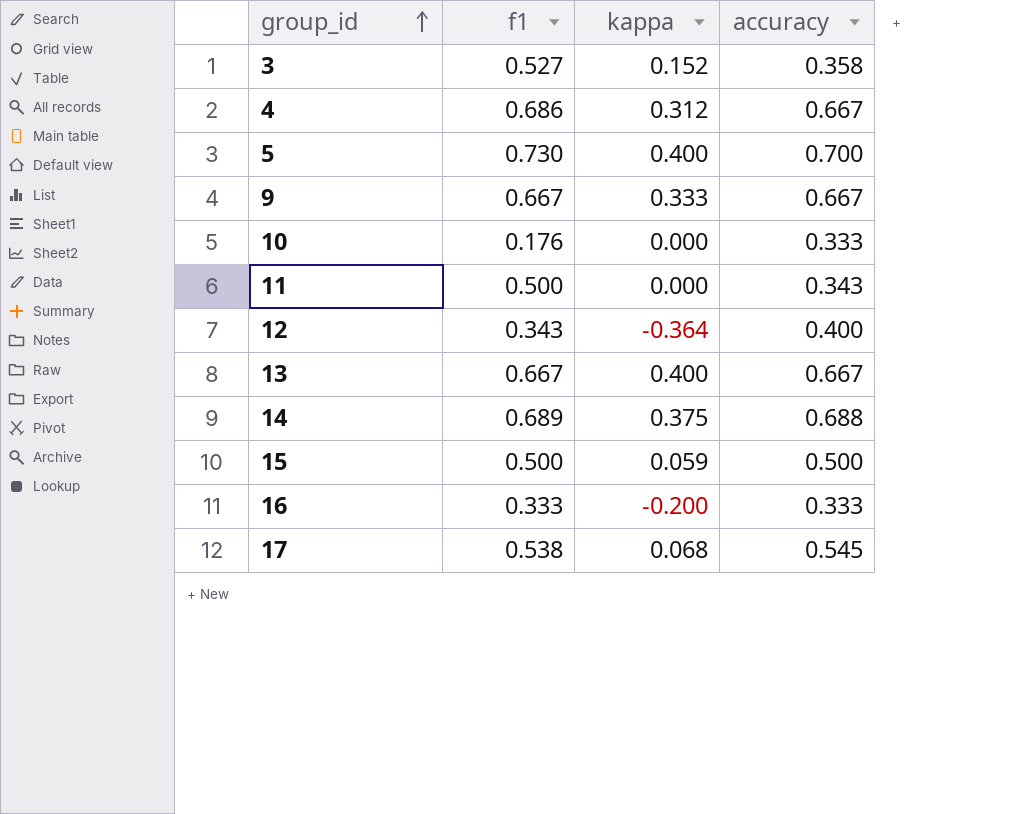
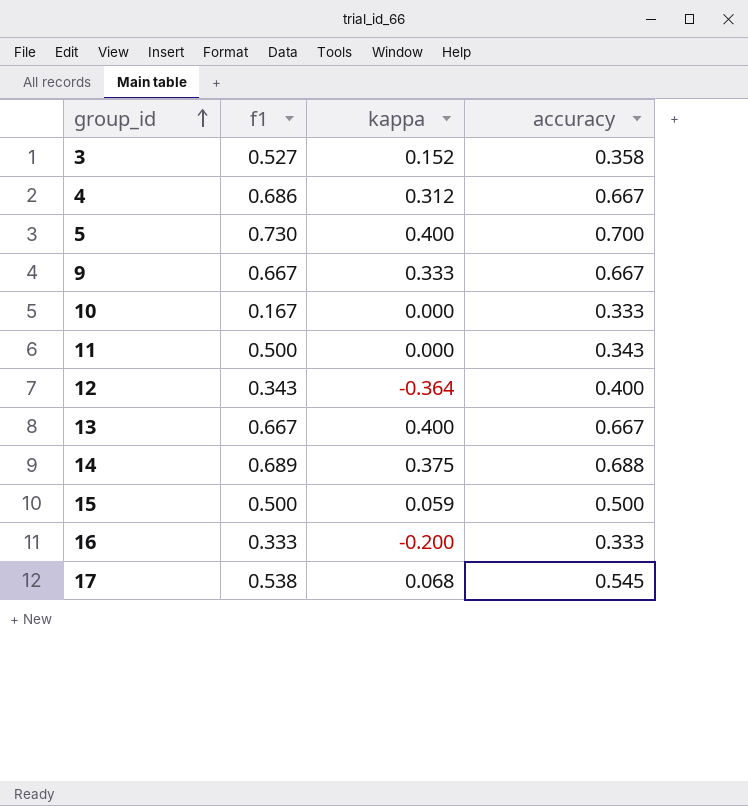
10 | f1: 0.176 -> 0.167

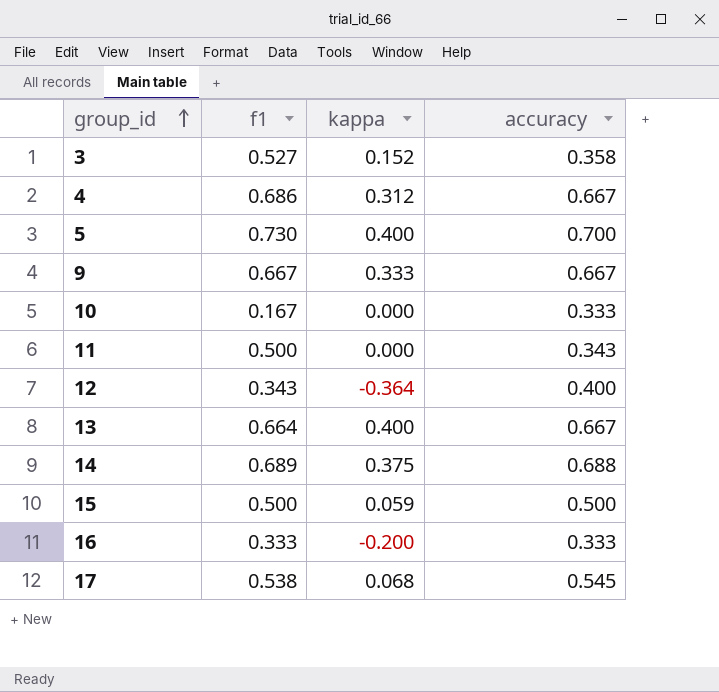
13 | f1: 0.667 -> 0.664

